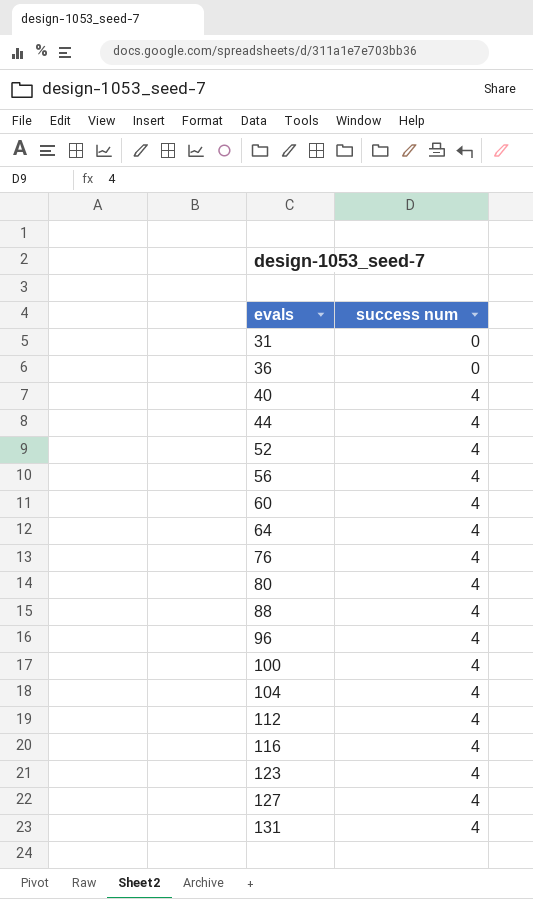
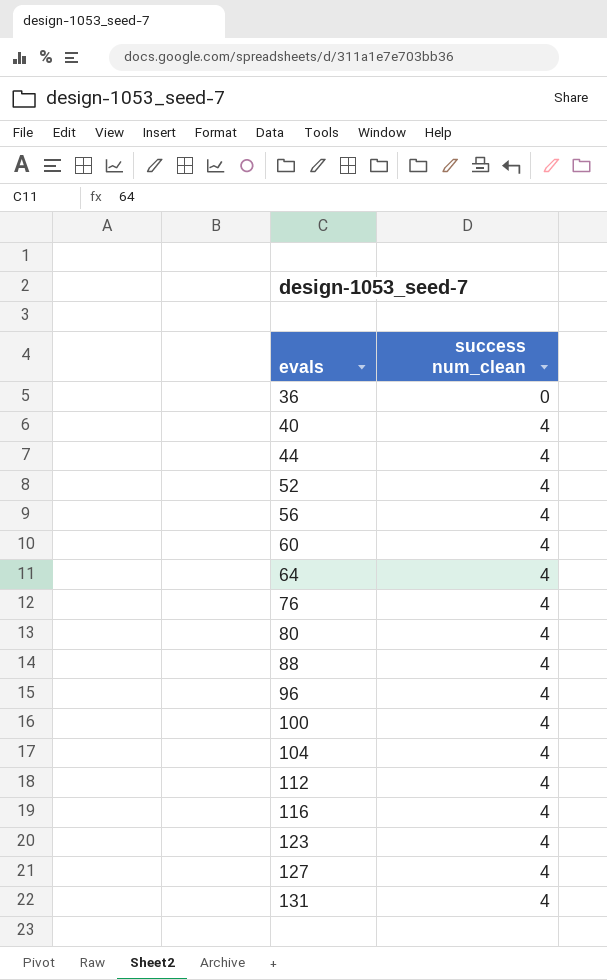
column name: success num -> success num_clean
row 31: 0 -> none

